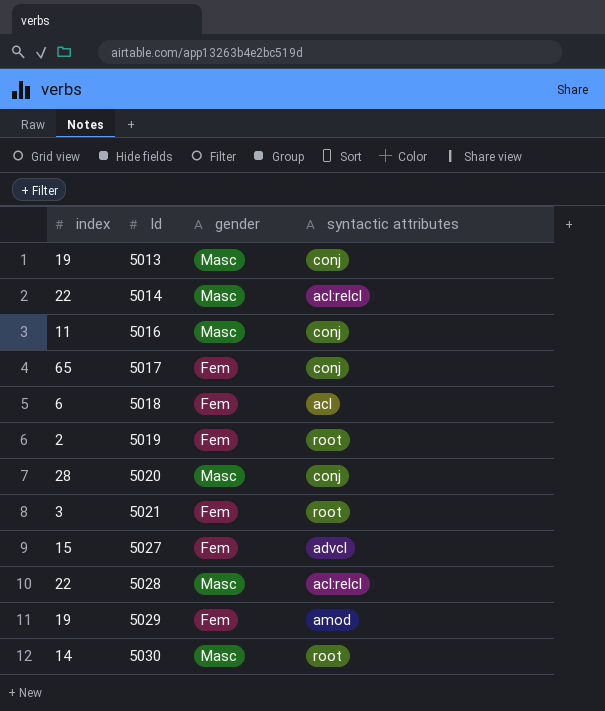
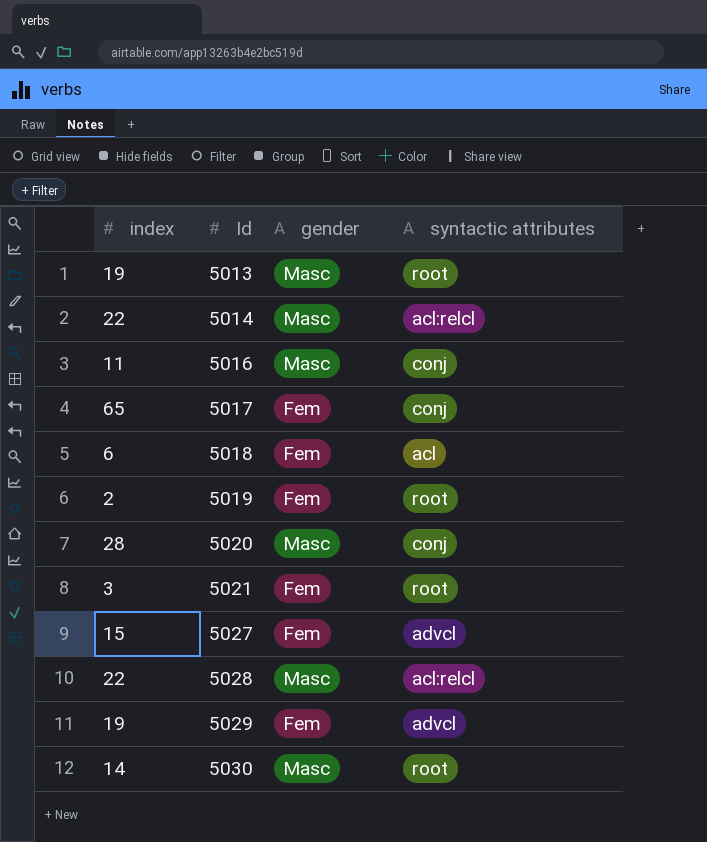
5013 | syntactic attributes: conj -> root
5029 | syntactic attributes: amod -> advcl

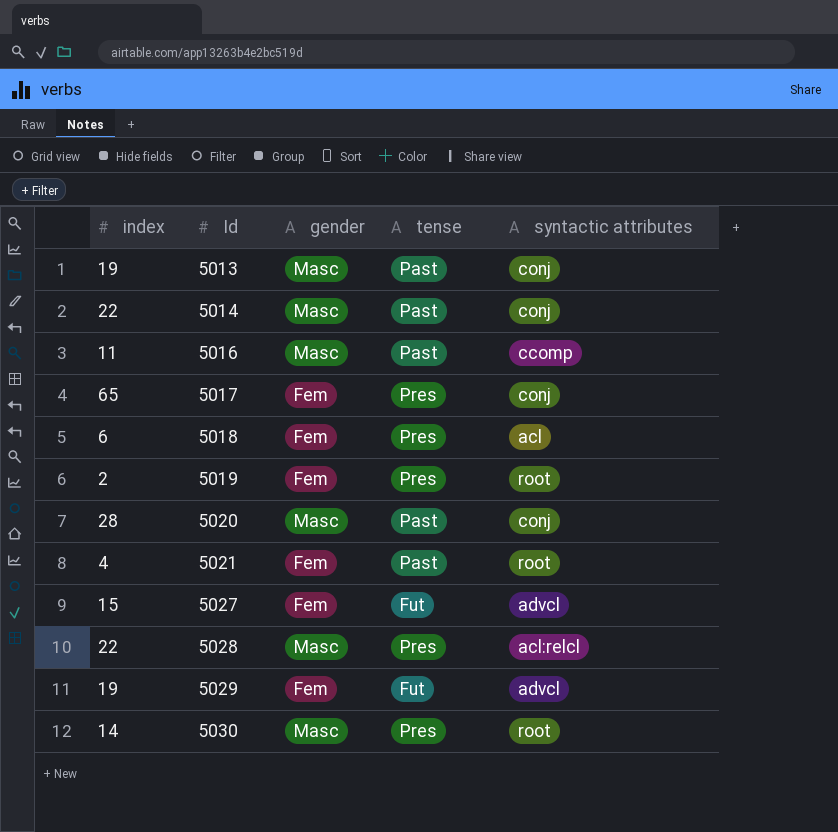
column tense | position: none -> 4
5013 | syntactic attributes: root -> conj
5014 | syntactic attributes: acl:relcl -> conj
5016 | syntactic attributes: conj -> ccomp
5021 | index: 3 -> 4

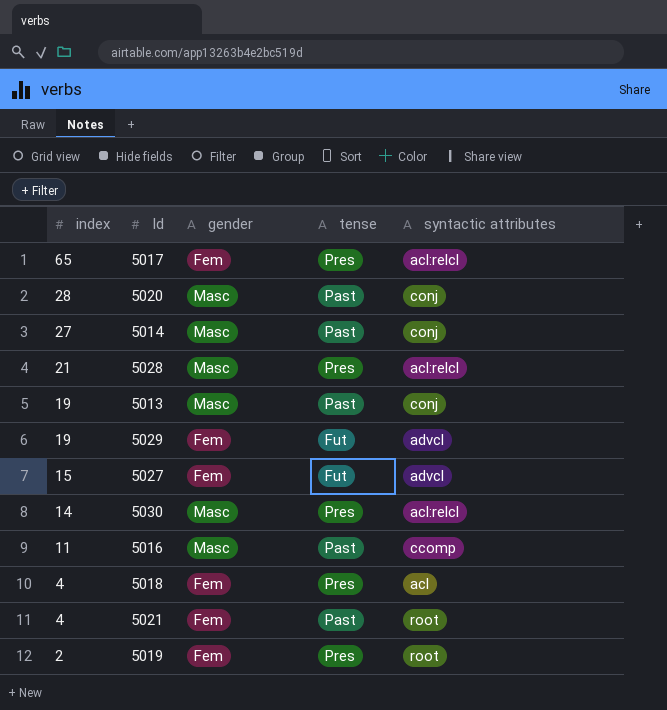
row order: Id ascending -> index descending
5017 | syntactic attributes: conj -> acl:relcl
5014 | index: 22 -> 27
5028 | index: 22 -> 21
5030 | syntactic attributes: root -> acl:relcl
5018 | index: 6 -> 4

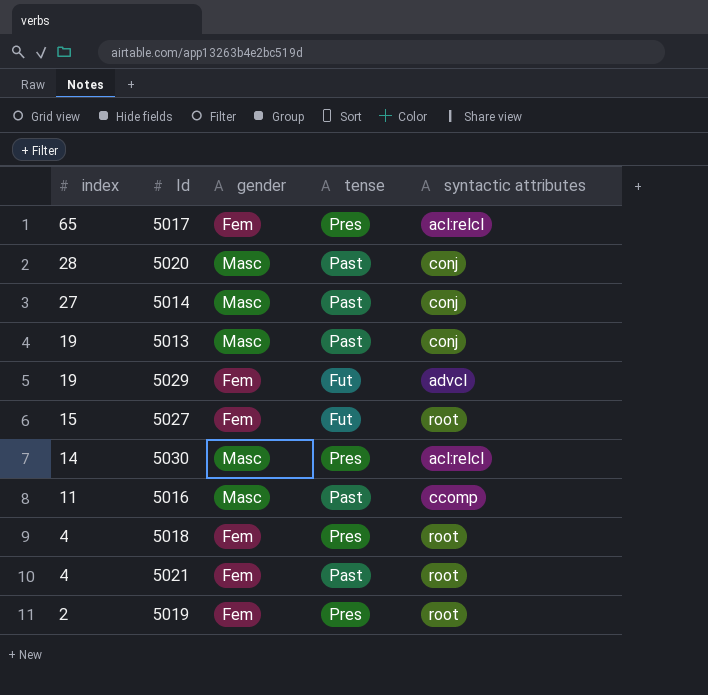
row 5028: 21 | Masc | Pres | acl:relcl -> none
5027 | syntactic attributes: advcl -> root
5018 | syntactic attributes: acl -> root

